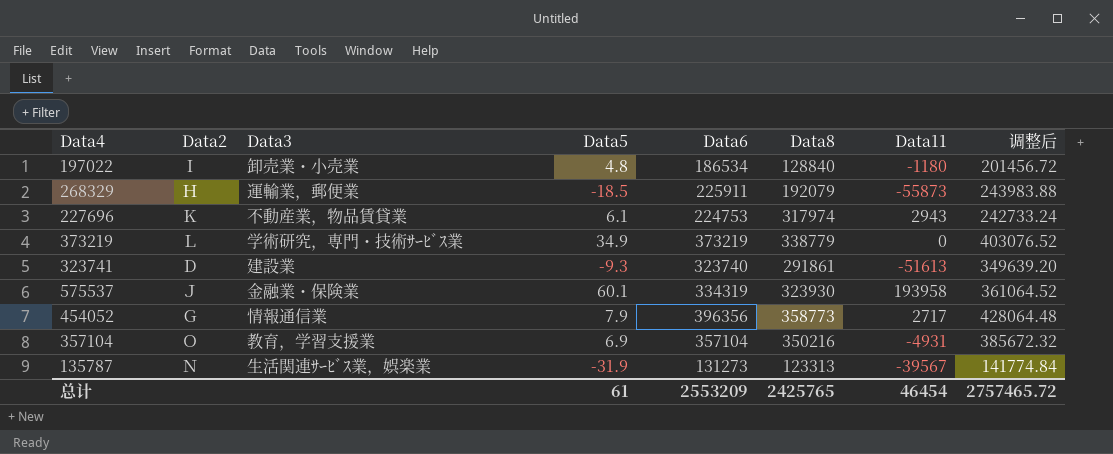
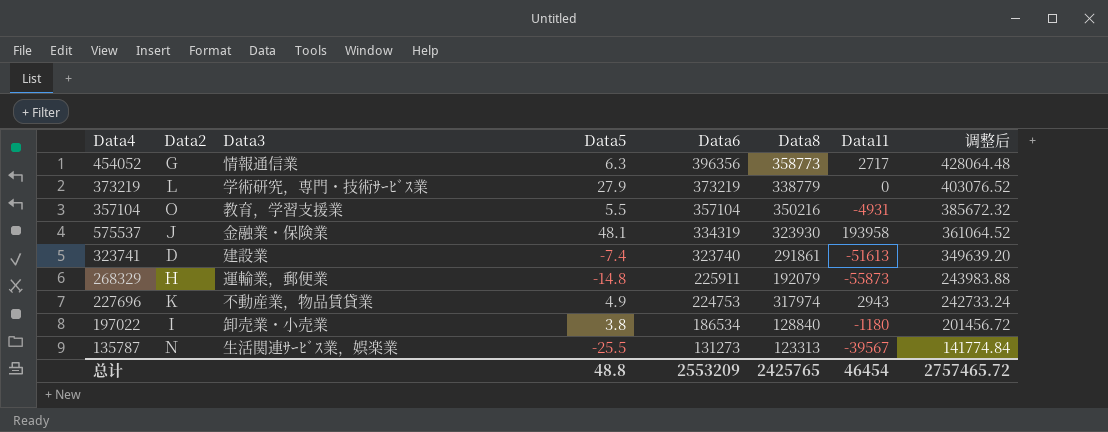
row order: none -> Data6 descending
454052 | Data5: 7.9 -> 6.3
373219 | Data5: 34.9 -> 27.9
357104 | Data5: 6.9 -> 5.5
575537 | Data5: 60.1 -> 48.1
323741 | Data5: -9.3 -> -7.4
268329 | Data5: -18.5 -> -14.8
227696 | Data5: 6.1 -> 4.9
197022 | Data5: 4.8 -> 3.8
135787 | Data5: -31.9 -> -25.5
总计 | Data5: 61 -> 48.8

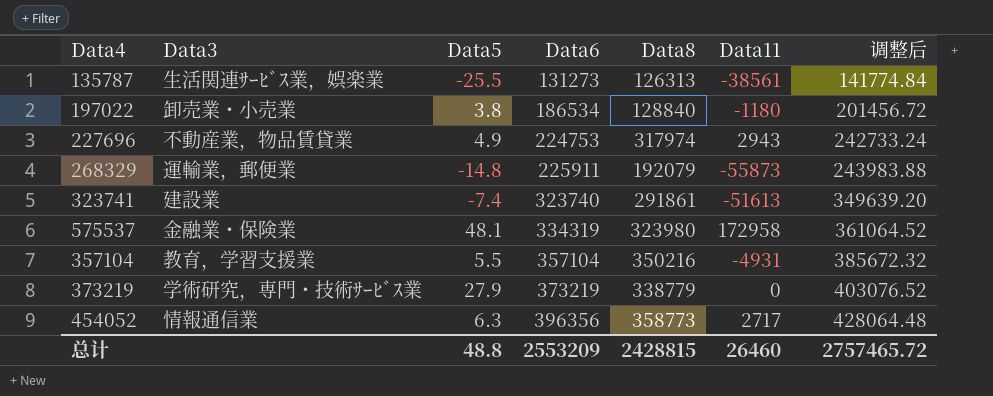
row order: Data6 descending -> Data6 ascending
column Data2 | position: 2 -> none
135787 | Data8: 123313 -> 126313
135787 | Data11: -39567 -> -38561
575537 | Data8: 323930 -> 323980
575537 | Data11: 193958 -> 172958
总计 | Data8: 2425765 -> 2428815
总计 | Data11: 46454 -> 26460

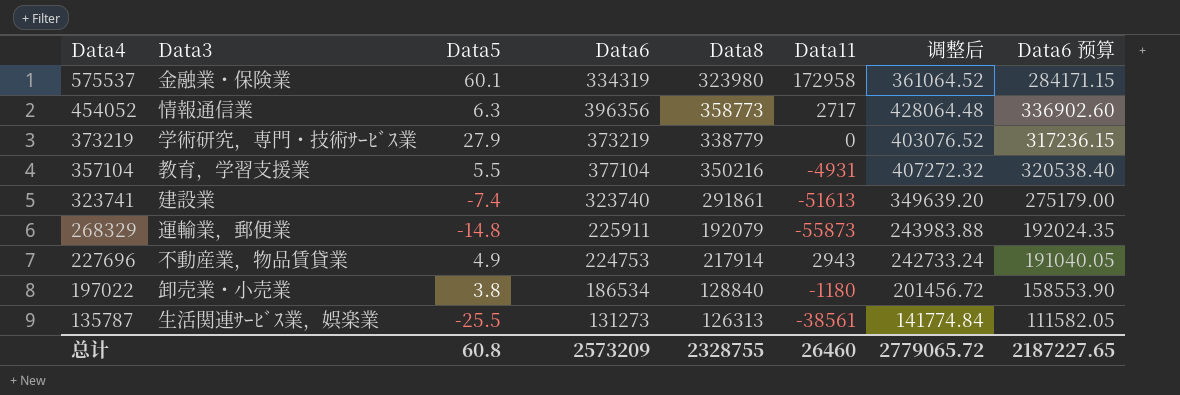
row order: Data6 ascending -> Data4 descending
column Data6 预算 | formula: none -> [Data6] * 0.85
575537 | Data5: 48.1 -> 60.1
357104 | Data6: 357104 -> 377104
357104 | 调整后: 385672.32 -> 407272.32
227696 | Data8: 317974 -> 217914
总计 | Data5: 48.8 -> 60.8
总计 | Data6: 2553209 -> 2573209
总计 | Data8: 2428815 -> 2328755
总计 | 调整后: 2757465.72 -> 2779065.72

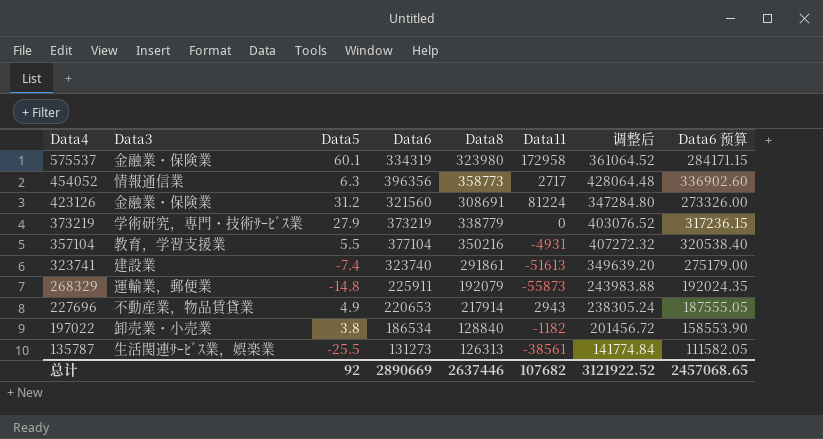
row 423126: none -> 金融業・保険業 | 31.2 | 321560 | 308691 | 81224 | 347284.80 | 273326.00
227696 | Data6: 224753 -> 220653
227696 | 调整后: 242733.24 -> 238305.24
227696 | Data6 预算: 191040.05 -> 187555.05
197022 | Data11: -1180 -> -1182
总计 | Data5: 60.8 -> 92
总计 | Data6: 2573209 -> 2890669
总计 | Data8: 2328755 -> 2637446
总计 | Data11: 26460 -> 107682
总计 | 调整后: 2779065.72 -> 3121922.52
总计 | Data6 预算: 2187227.65 -> 2457068.65

